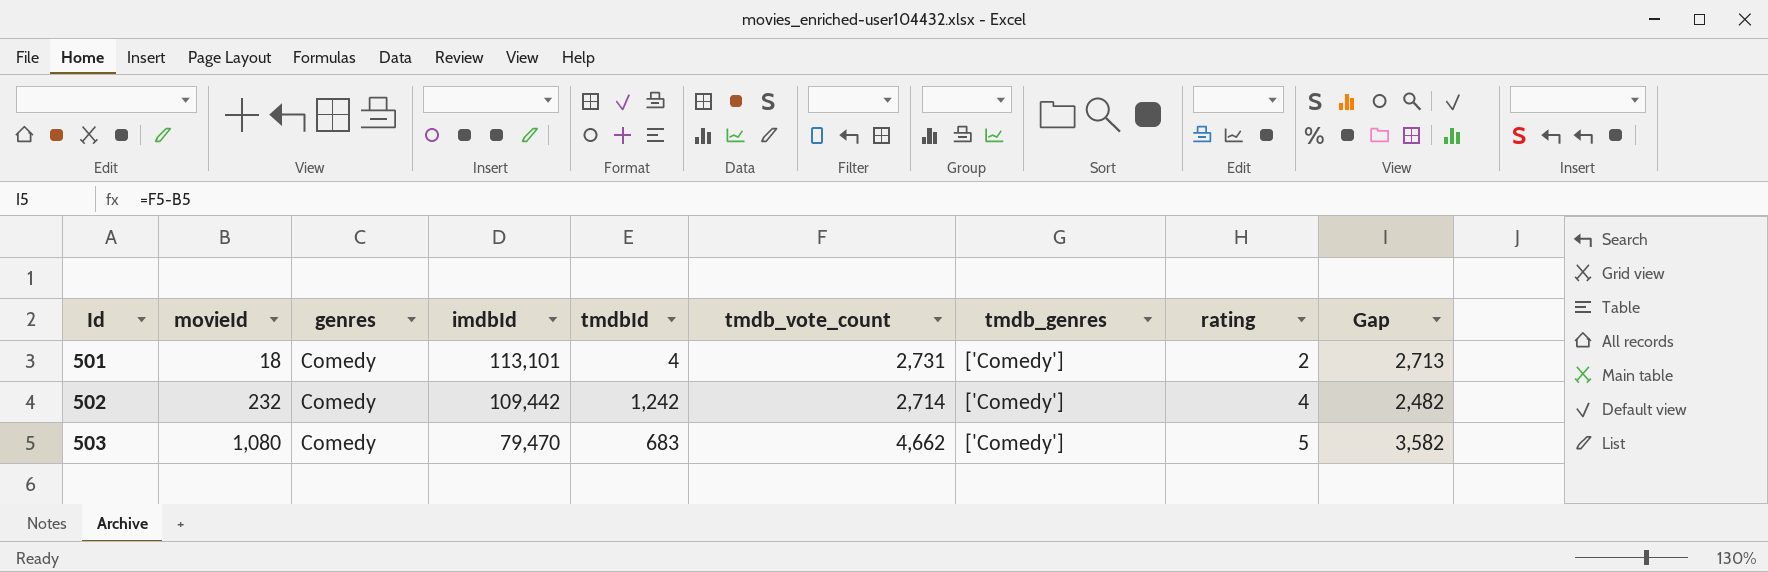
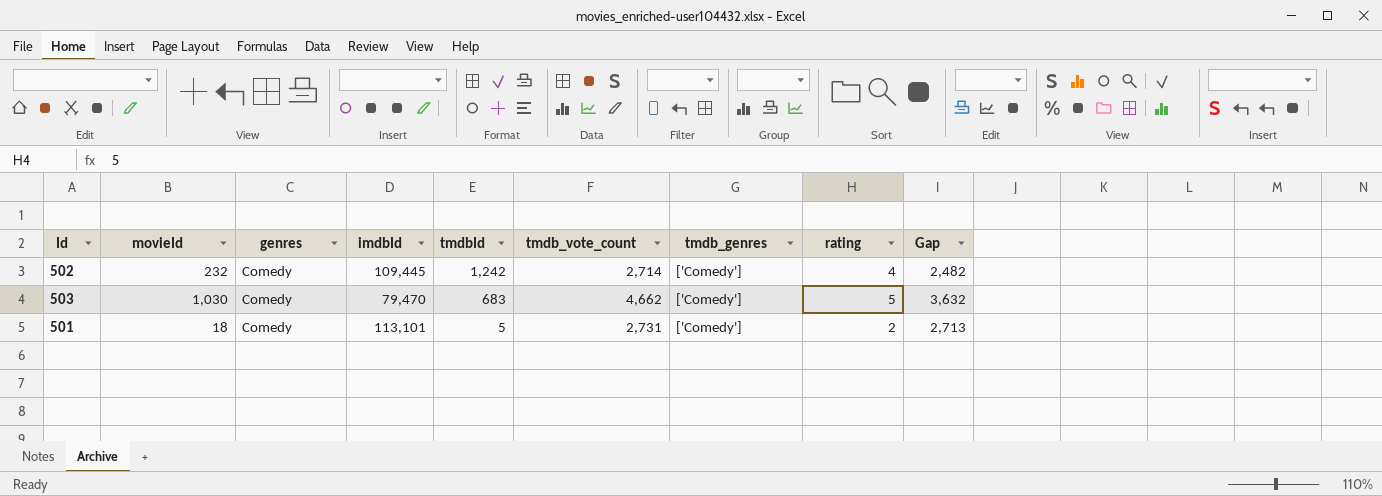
row order: Id ascending -> tmdbId descending
502 | imdbId: 109,442 -> 109,445
503 | movieId: 1,080 -> 1,030
503 | Gap: 3,582 -> 3,632
501 | tmdbId: 4 -> 5

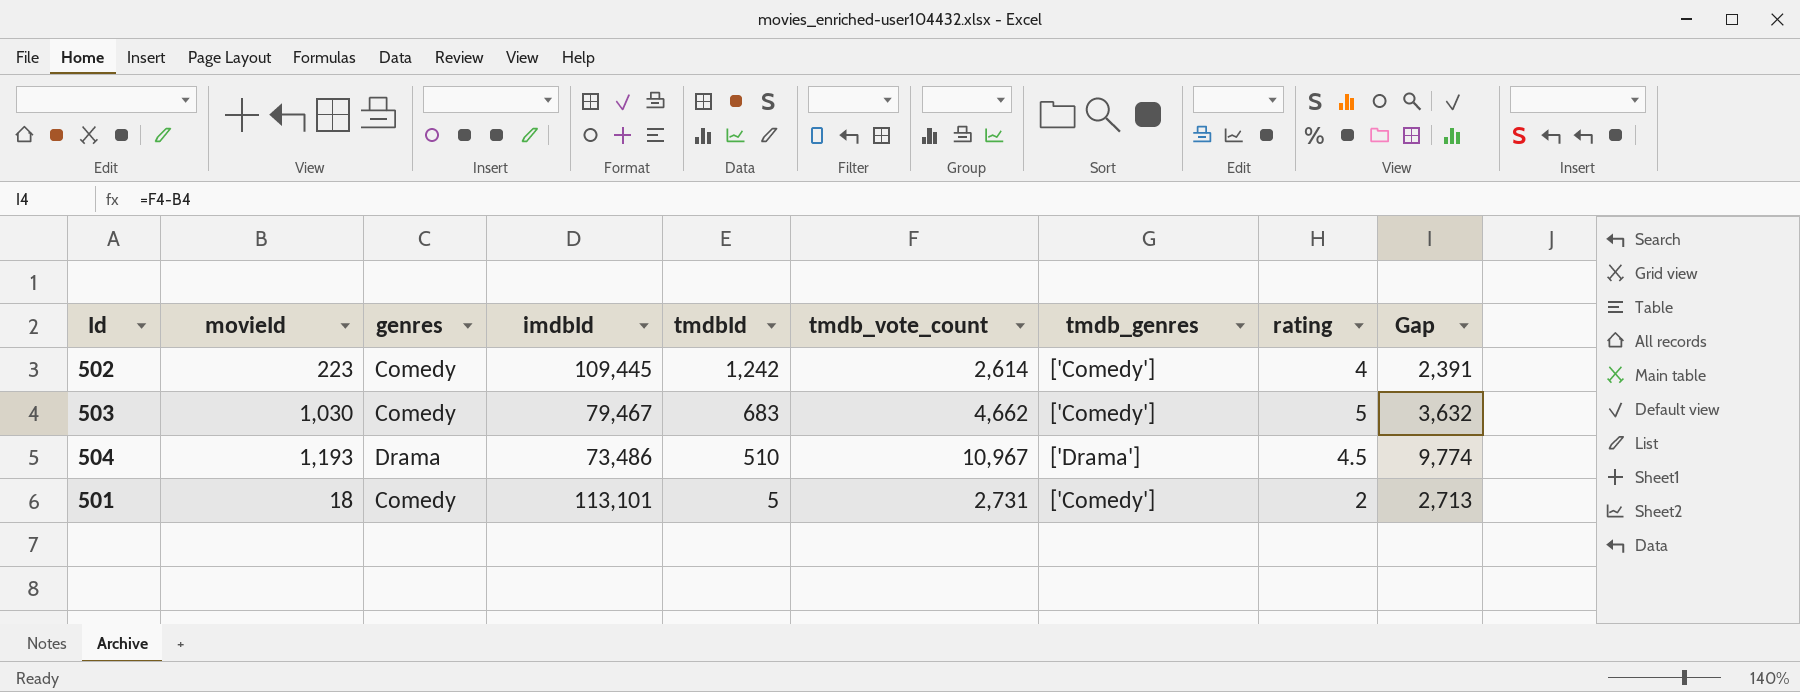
502 | movieId: 232 -> 223
502 | tmdb_vote_count: 2,714 -> 2,614
502 | Gap: 2,482 -> 2,391
503 | imdbId: 79,470 -> 79,467
row 504: none -> 1,193 | Drama | 73,486 | 510 | 10,967 | ['Drama'] | 4.5 | 9,774

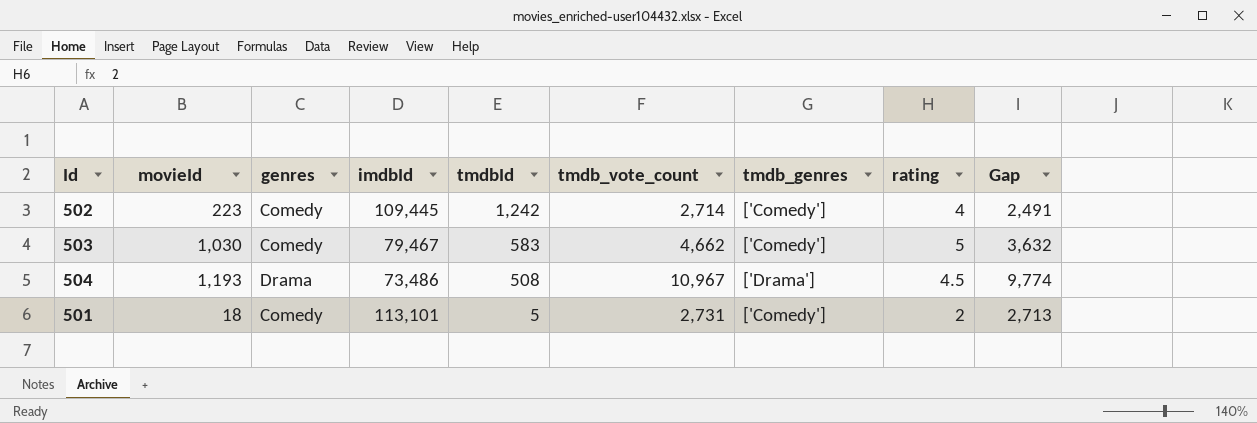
502 | tmdb_vote_count: 2,614 -> 2,714
502 | Gap: 2,391 -> 2,491
503 | tmdbId: 683 -> 583
504 | tmdbId: 510 -> 508

